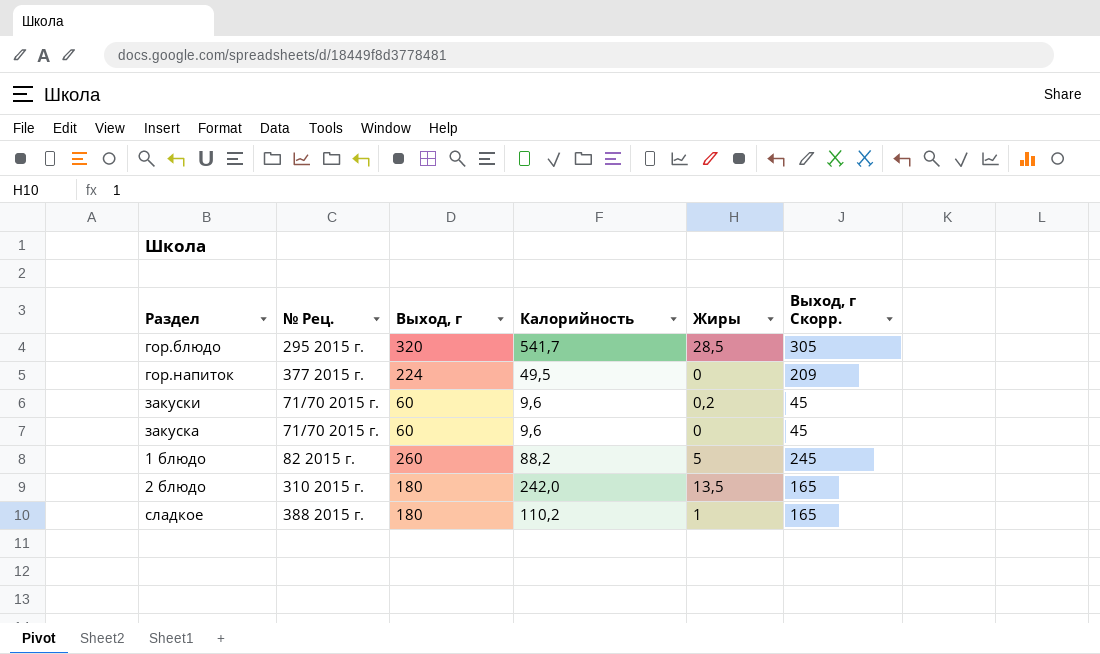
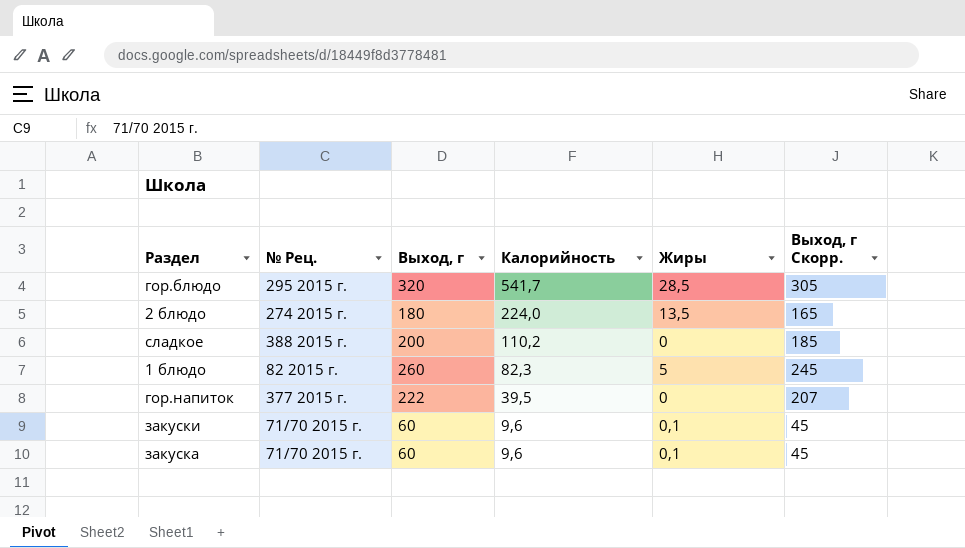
row order: none -> Калорийность descending
2 блюдо | № Рец.: 310 2015 г. -> 274 2015 г.
2 блюдо | Калорийность: 242,0 -> 224,0
сладкое | Выход, г: 180 -> 200
сладкое | Жиры: 1 -> 0
сладкое | Выход, г Скорр.: 165 -> 185
1 блюдо | Калорийность: 88,2 -> 82,3
гор.напиток | Выход, г: 224 -> 222
гор.напиток | Калорийность: 49,5 -> 39,5
гор.напиток | Выход, г Скорр.: 209 -> 207
закуски | Жиры: 0,2 -> 0,1
закуска | Жиры: 0 -> 0,1

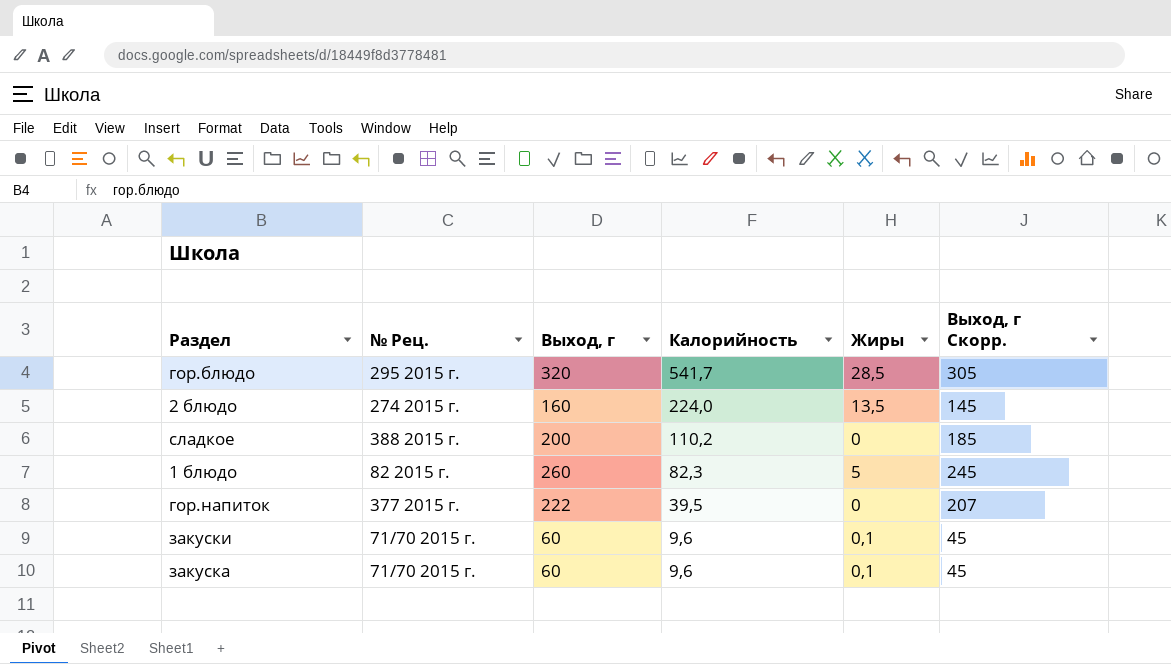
2 блюдо | Выход, г: 180 -> 160
2 блюдо | Выход, г Скорр.: 165 -> 145

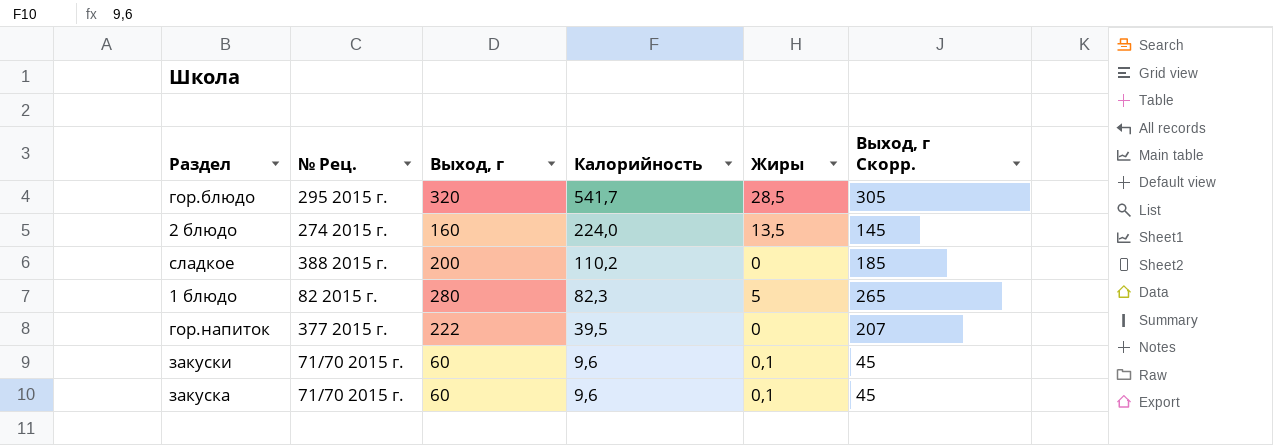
1 блюдо | Выход, г: 260 -> 280
1 блюдо | Выход, г Скорр.: 245 -> 265

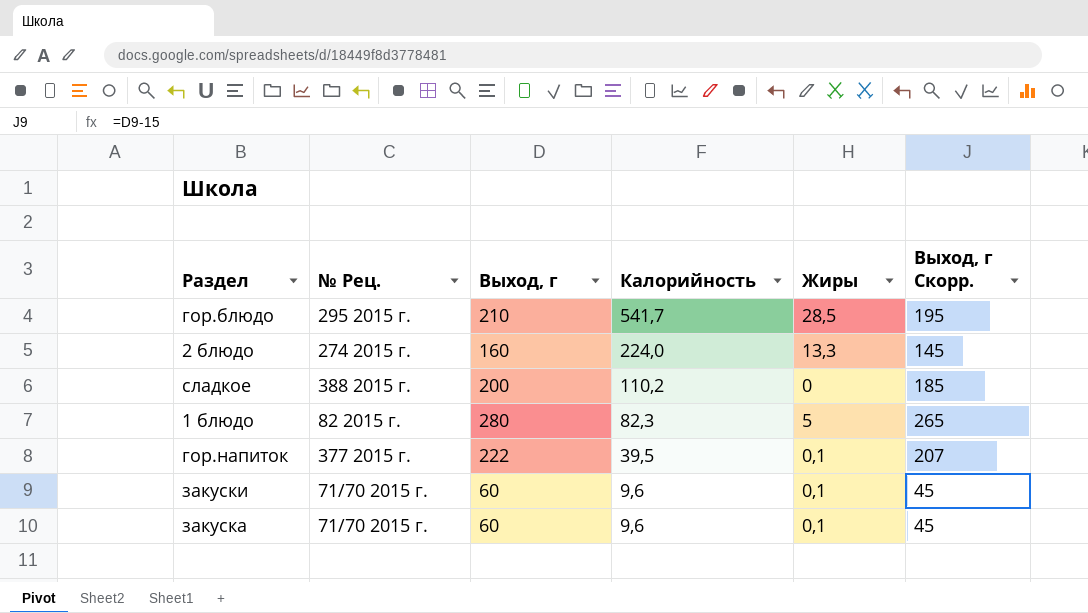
гор.блюдо | Выход, г: 320 -> 210
гор.блюдо | Выход, г Скорр.: 305 -> 195
2 блюдо | Жиры: 13,5 -> 13,3
гор.напиток | Жиры: 0 -> 0,1

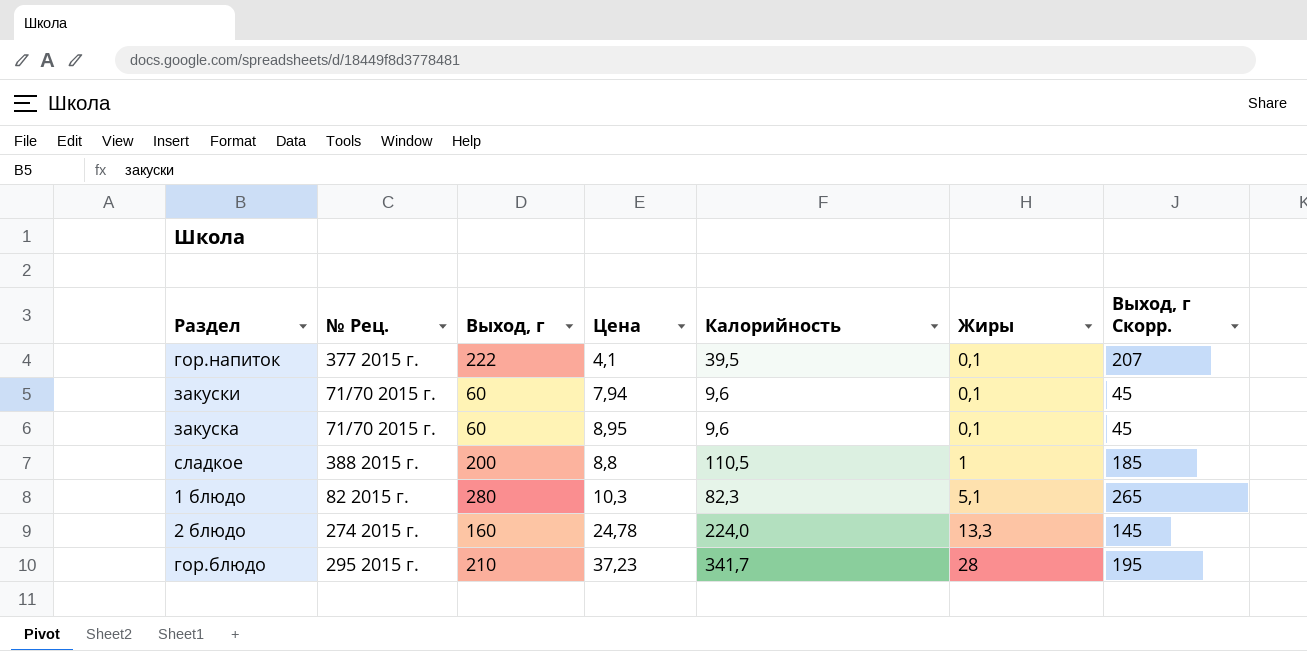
row order: Калорийность descending -> Жиры ascending
column Цена | position: none -> 4
сладкое | Калорийность: 110,2 -> 110,5
сладкое | Жиры: 0 -> 1
1 блюдо | Жиры: 5 -> 5,1
гор.блюдо | Калорийность: 541,7 -> 341,7
гор.блюдо | Жиры: 28,5 -> 28

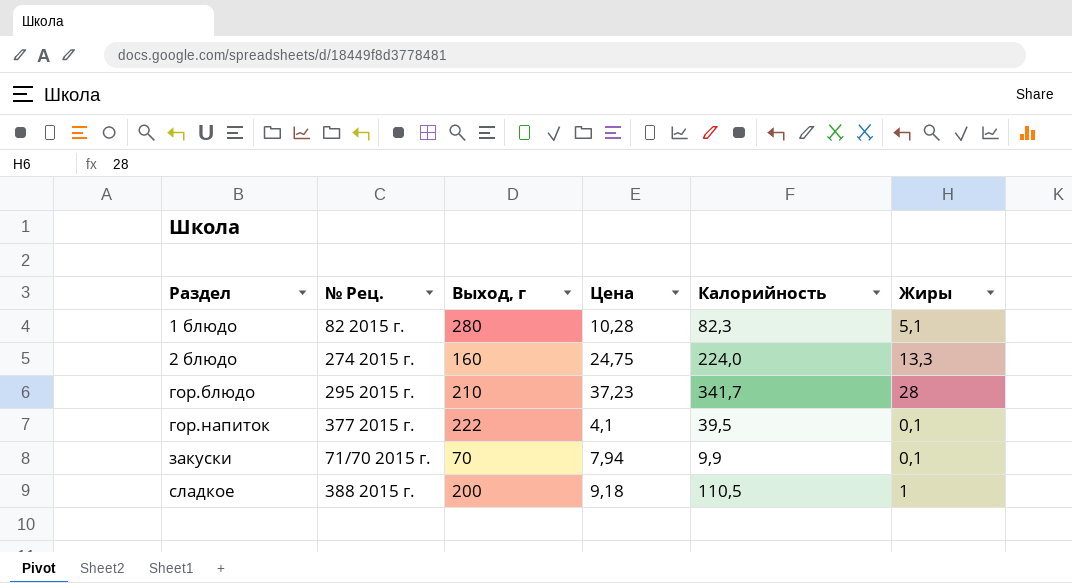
row order: Жиры ascending -> Раздел ascending
column Выход, г Скорр. | formula: [Выход, г] - 15 -> none
row закуска: 71/70 2015 г. | 60 | 8,95 | 9,6 | 0,1 | 45 -> none
1 блюдо | Цена: 10,3 -> 10,28
2 блюдо | Цена: 24,78 -> 24,75
закуски | Выход, г: 60 -> 70
закуски | Калорийность: 9,6 -> 9,9
сладкое | Цена: 8,8 -> 9,18

